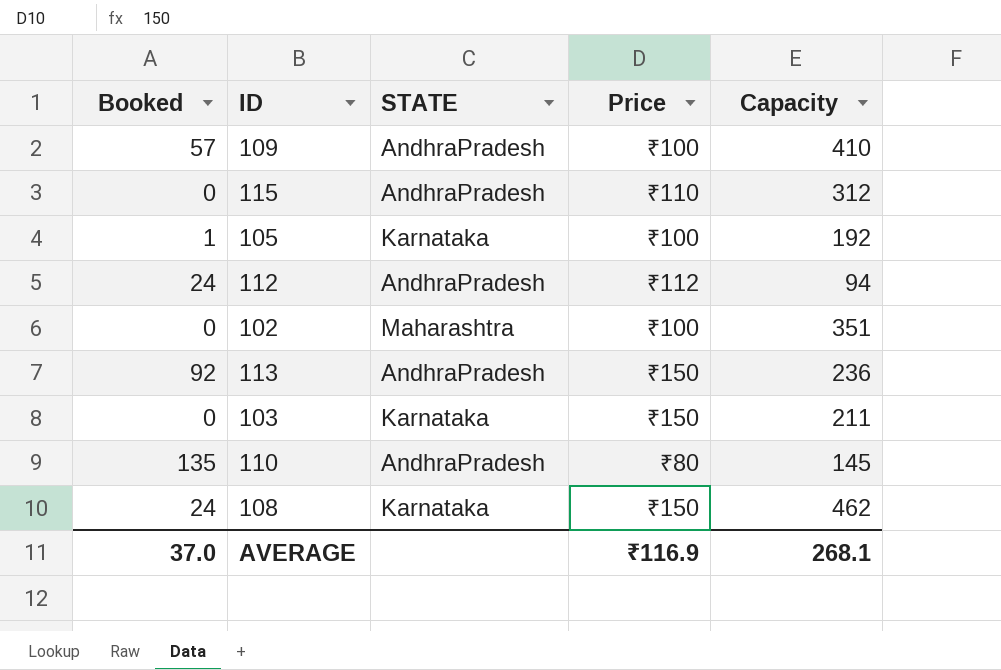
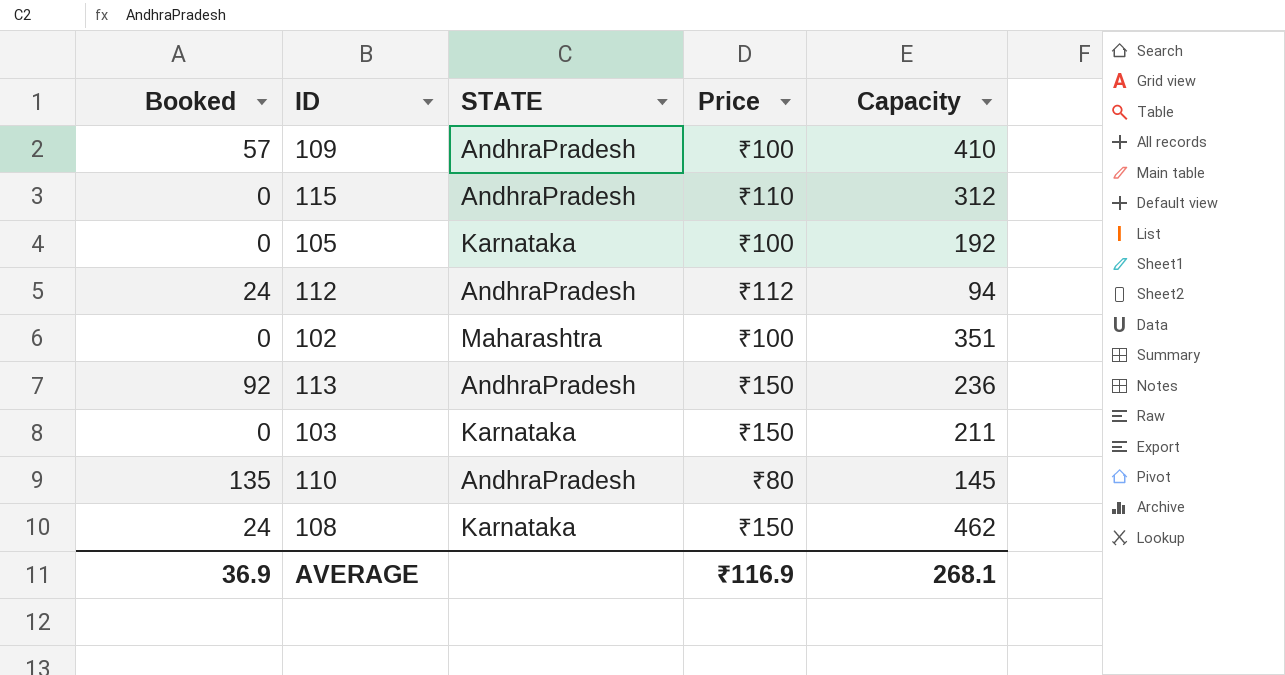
105 | Booked: 1 -> 0
AVERAGE | Booked: 37.0 -> 36.9

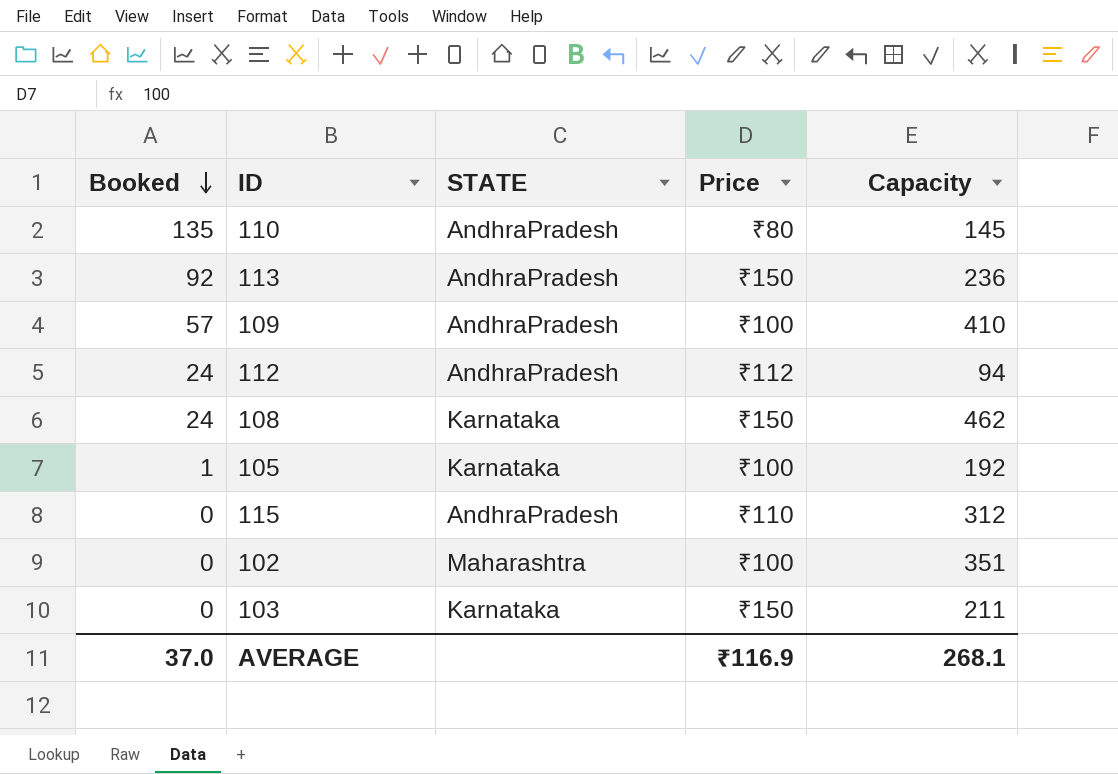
row order: none -> Booked descending
105 | Booked: 0 -> 1
AVERAGE | Booked: 36.9 -> 37.0

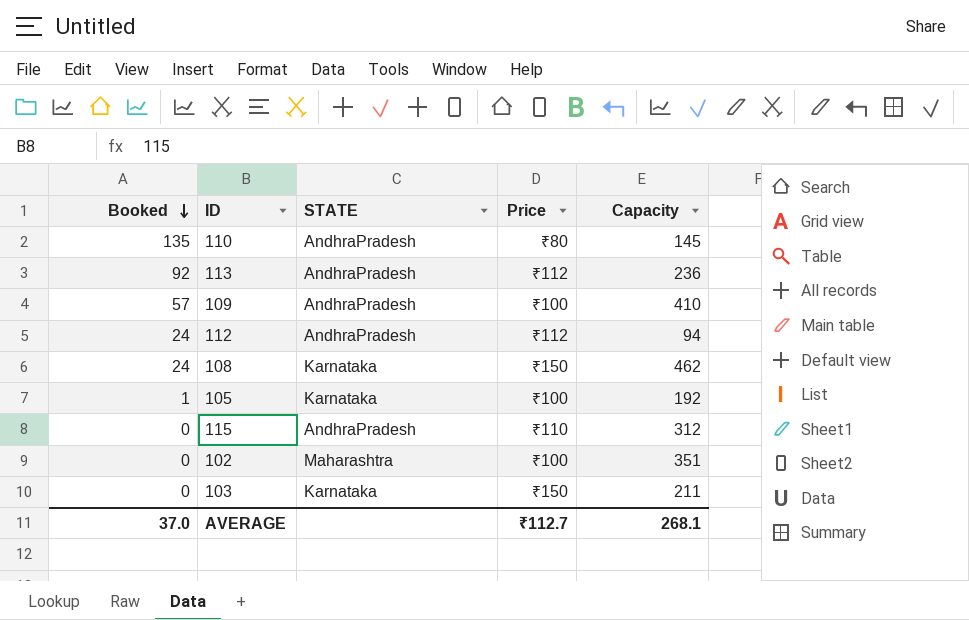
113 | Price: ₹150 -> ₹112
AVERAGE | Price: ₹116.9 -> ₹112.7

